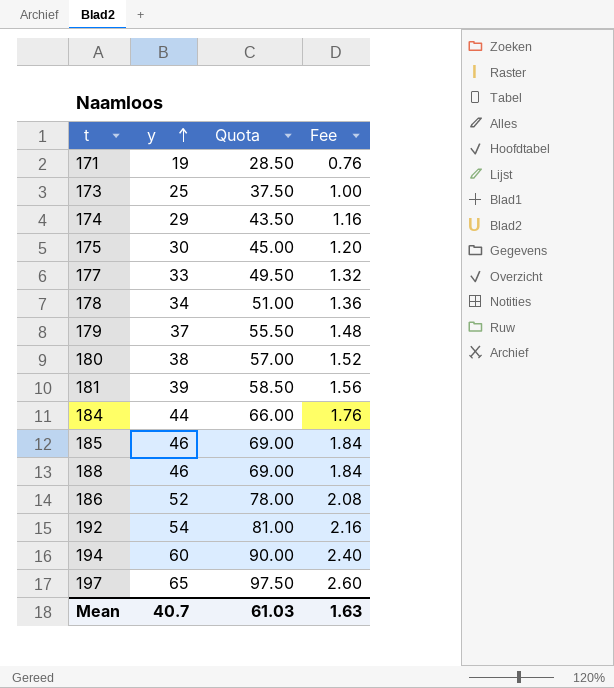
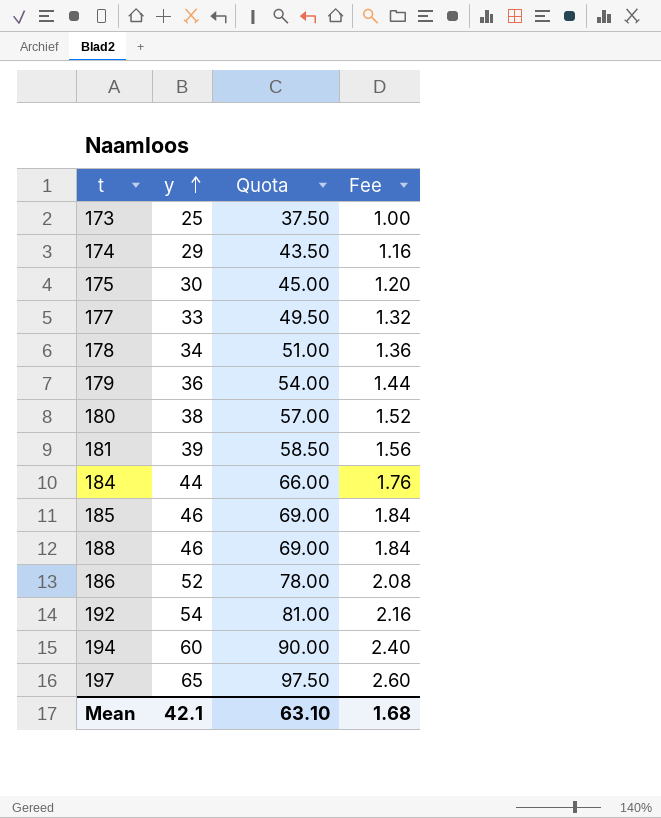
row 171: 19 | 28.50 | 0.76 -> none
179 | y: 37 -> 36
179 | Quota: 55.50 -> 54.00
179 | Fee: 1.48 -> 1.44
Mean | y: 40.7 -> 42.1
Mean | Quota: 61.03 -> 63.10
Mean | Fee: 1.63 -> 1.68

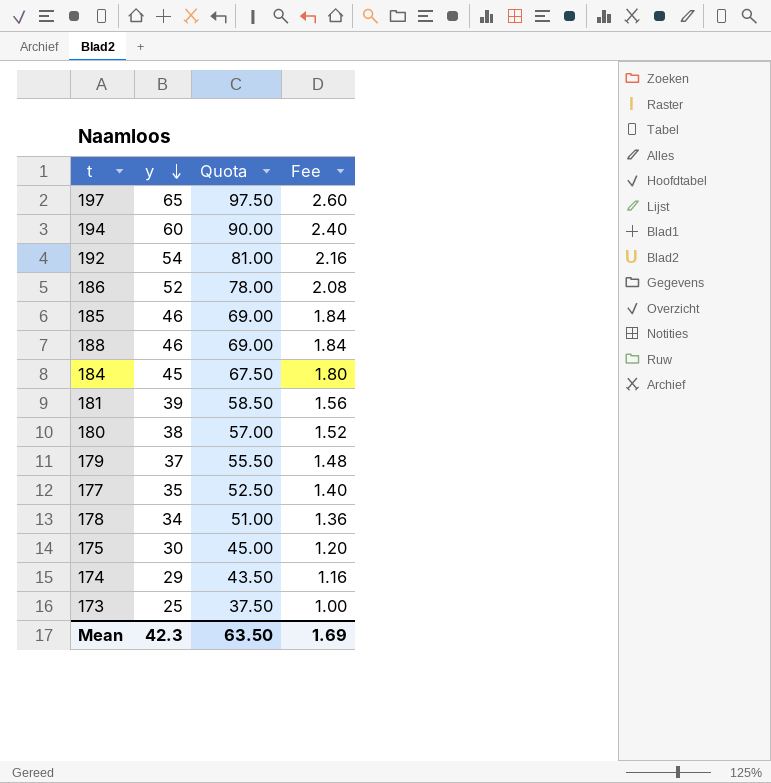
row order: y ascending -> y descending
184 | y: 44 -> 45
184 | Quota: 66.00 -> 67.50
184 | Fee: 1.76 -> 1.80
179 | y: 36 -> 37
179 | Quota: 54.00 -> 55.50
179 | Fee: 1.44 -> 1.48
177 | y: 33 -> 35
177 | Quota: 49.50 -> 52.50
177 | Fee: 1.32 -> 1.40
Mean | y: 42.1 -> 42.3
Mean | Quota: 63.10 -> 63.50
Mean | Fee: 1.68 -> 1.69

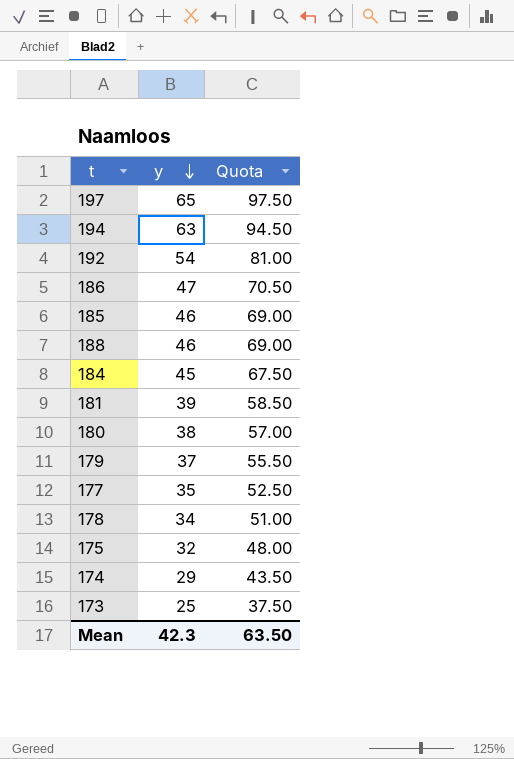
column Fee | formula: [y] * 0.04 -> none
194 | y: 60 -> 63
194 | Quota: 90.00 -> 94.50
186 | y: 52 -> 47
186 | Quota: 78.00 -> 70.50
175 | y: 30 -> 32
175 | Quota: 45.00 -> 48.00

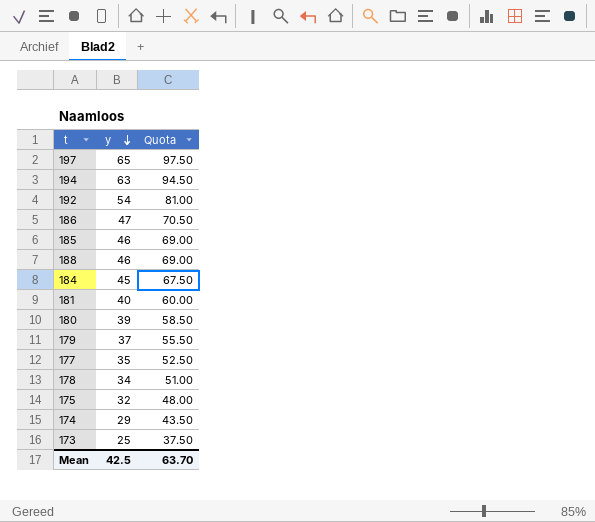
181 | y: 39 -> 40
181 | Quota: 58.50 -> 60.00
180 | y: 38 -> 39
180 | Quota: 57.00 -> 58.50
Mean | y: 42.3 -> 42.5
Mean | Quota: 63.50 -> 63.70

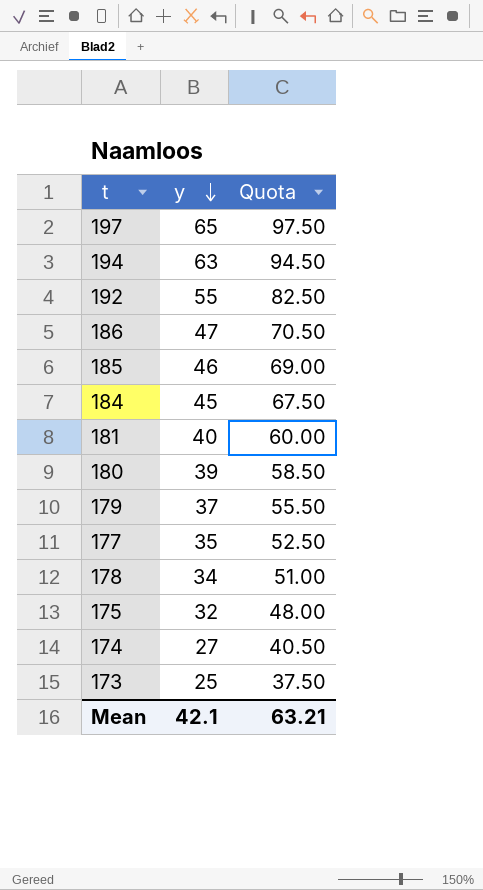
row 188: 46 | 69.00 -> none
192 | y: 54 -> 55
192 | Quota: 81.00 -> 82.50
174 | y: 29 -> 27
174 | Quota: 43.50 -> 40.50
Mean | y: 42.5 -> 42.1
Mean | Quota: 63.70 -> 63.21

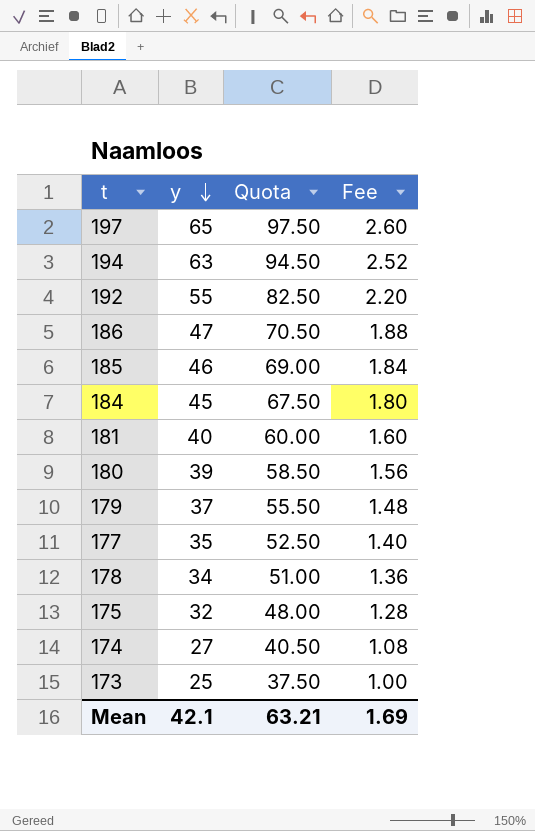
column Fee | formula: none -> [y] * 0.04

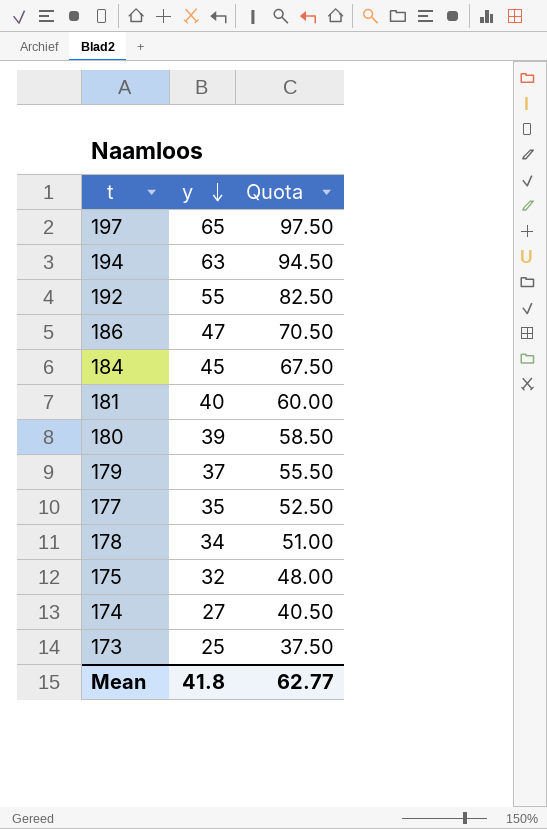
column Fee | formula: [y] * 0.04 -> none
row 185: 46 | 69.00 | 1.84 -> none
Mean | y: 42.1 -> 41.8
Mean | Quota: 63.21 -> 62.77

